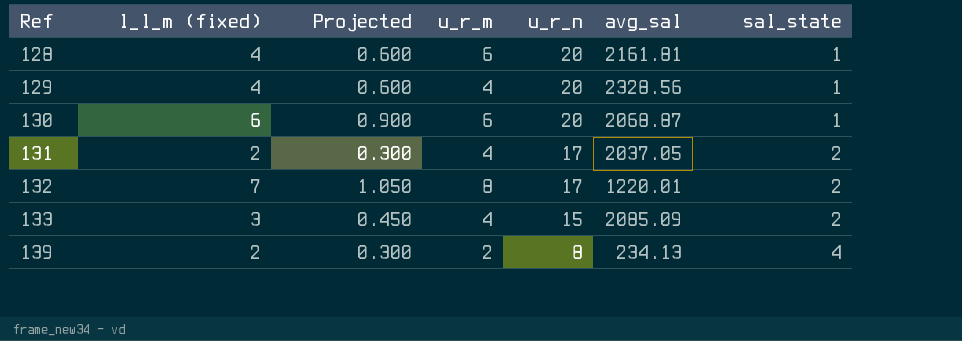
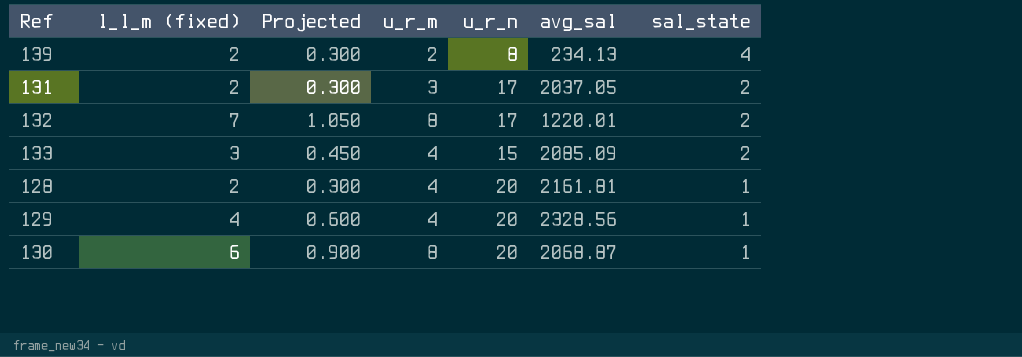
row order: Ref ascending -> sal_state descending
131 | u_r_m: 4 -> 3
128 | l_l_m (fixed): 4 -> 2
128 | Projected: 0.600 -> 0.300
128 | u_r_m: 6 -> 4
130 | u_r_m: 6 -> 8

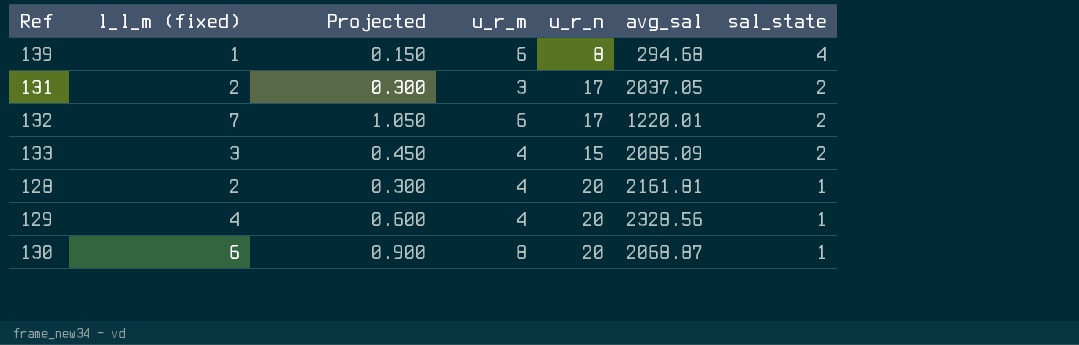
139 | l_l_m (fixed): 2 -> 1
139 | Projected: 0.300 -> 0.150
139 | u_r_m: 2 -> 6
139 | avg_sal: 234.13 -> 294.68
132 | u_r_m: 8 -> 6

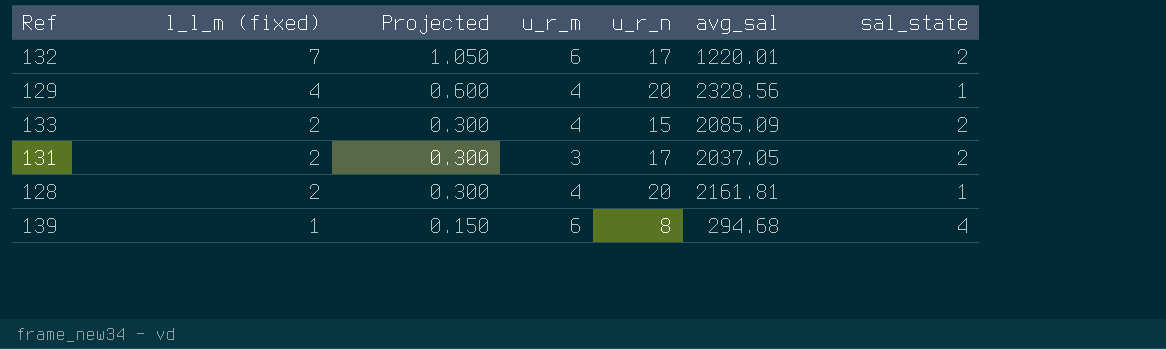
row order: sal_state descending -> l_l_m (fixed) descending
row 130: 6 | 0.900 | 8 | 20 | 2068.87 | 1 -> none
133 | l_l_m (fixed): 3 -> 2
133 | Projected: 0.450 -> 0.300

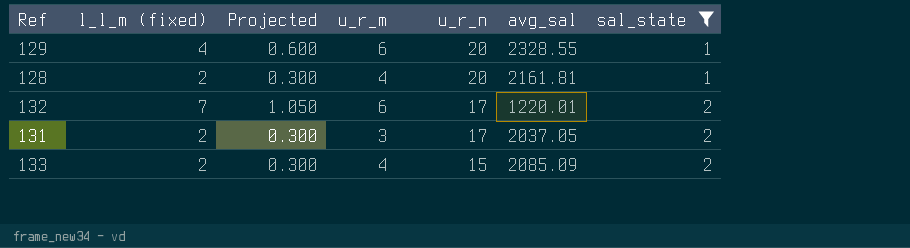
filter: none -> sal_state != 4
row order: l_l_m (fixed) descending -> u_r_n descending
129 | u_r_m: 4 -> 6
129 | avg_sal: 2328.56 -> 2328.55

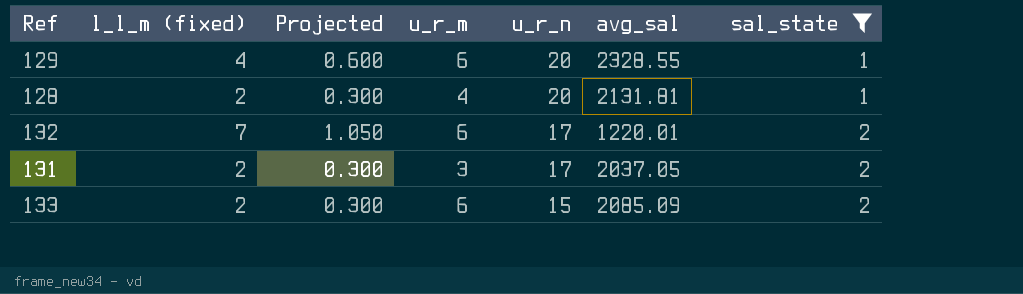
128 | avg_sal: 2161.81 -> 2131.81
133 | u_r_m: 4 -> 6

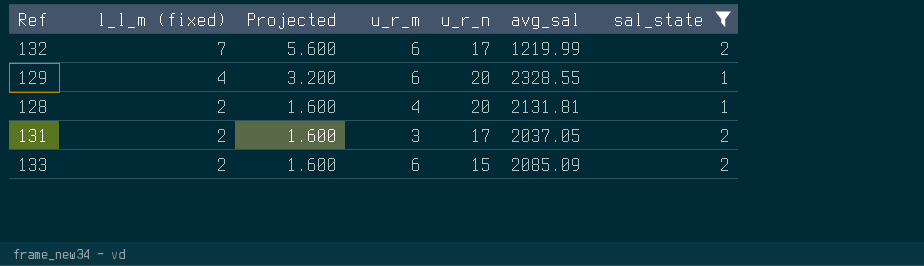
row order: u_r_n descending -> l_l_m (fixed) descending
column Projected | formula: [l_l_m (fixed)] * 0.15 -> [l_l_m (fixed)] * 0.8
132 | avg_sal: 1220.01 -> 1219.99

